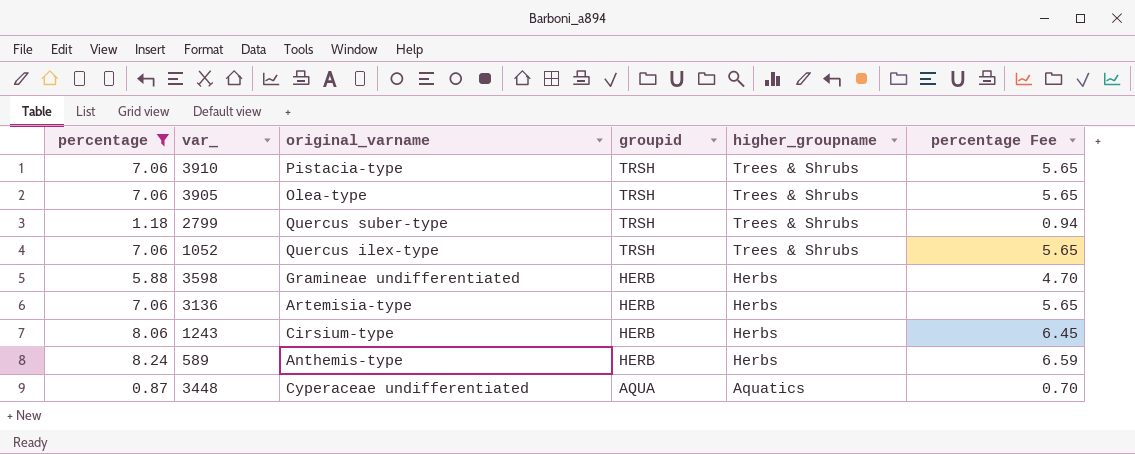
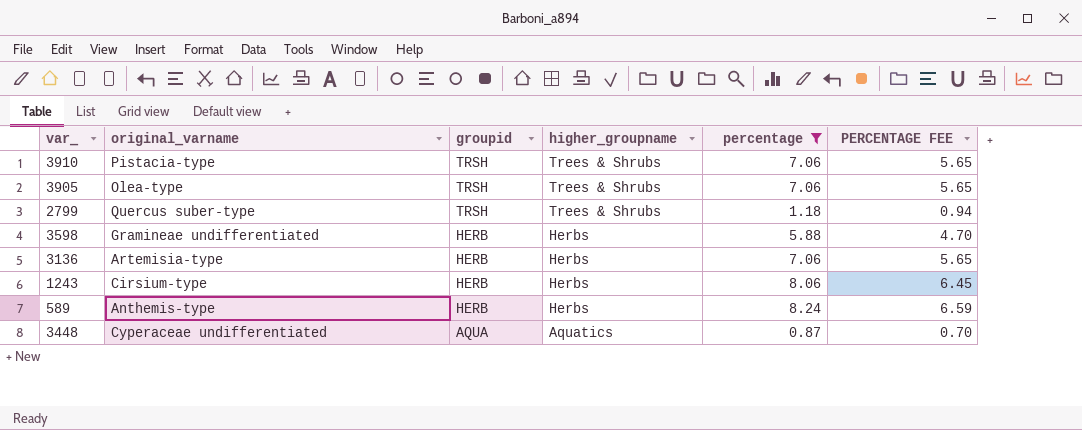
column percentage | position: 1 -> 5
column name: percentage Fee -> PERCENTAGE FEE
row 1052: 7.06 | Quercus ilex-type | TRSH | Trees & Shrubs | 5.65 -> none

